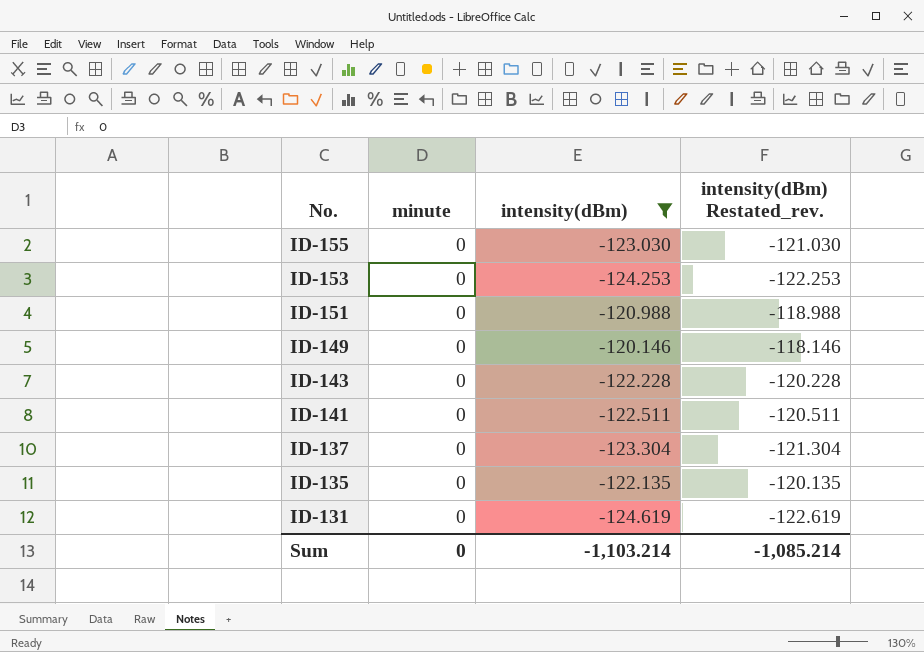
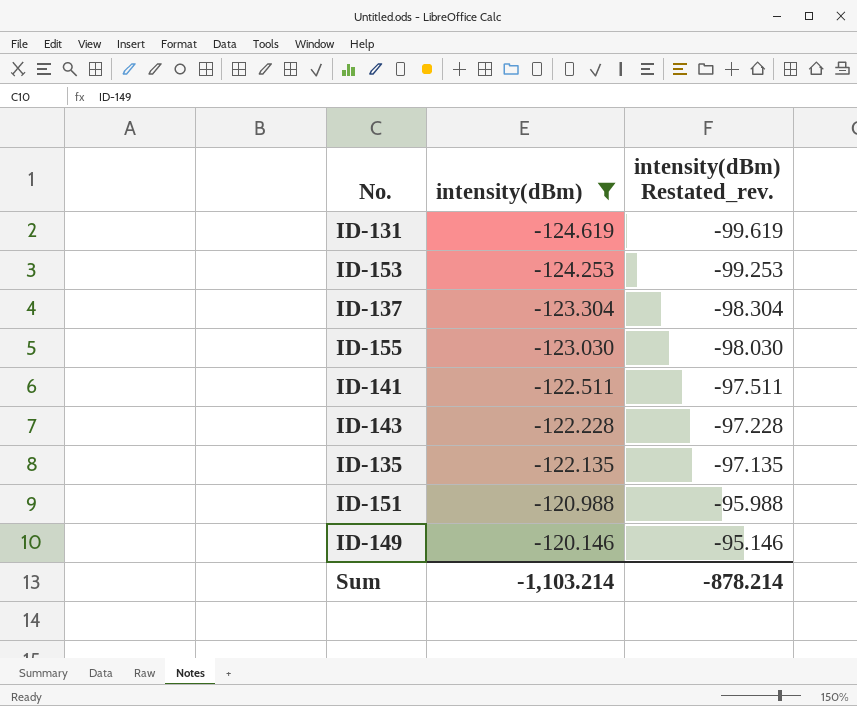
row order: No. descending -> intensity(dBm) ascending
column minute | position: 2 -> none
column intensity(dBm) Restated_rev. | formula: [intensity(dBm)] + 2 -> [intensity(dBm)] + 25
Sum | intensity(dBm) Restated_rev.: -1,085.214 -> -878.214

